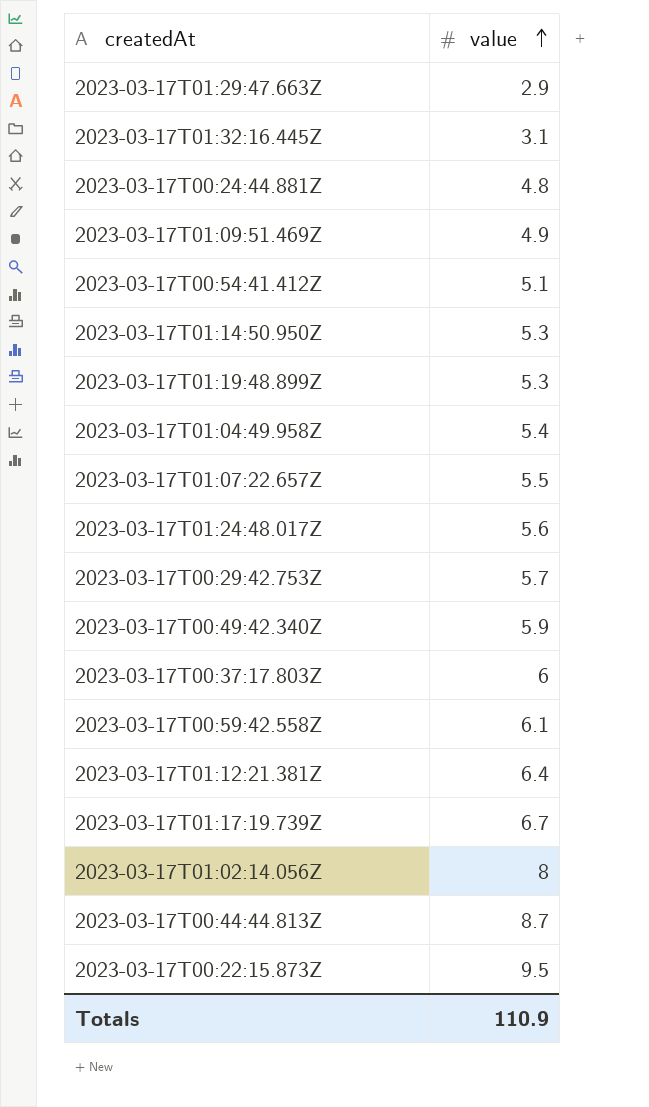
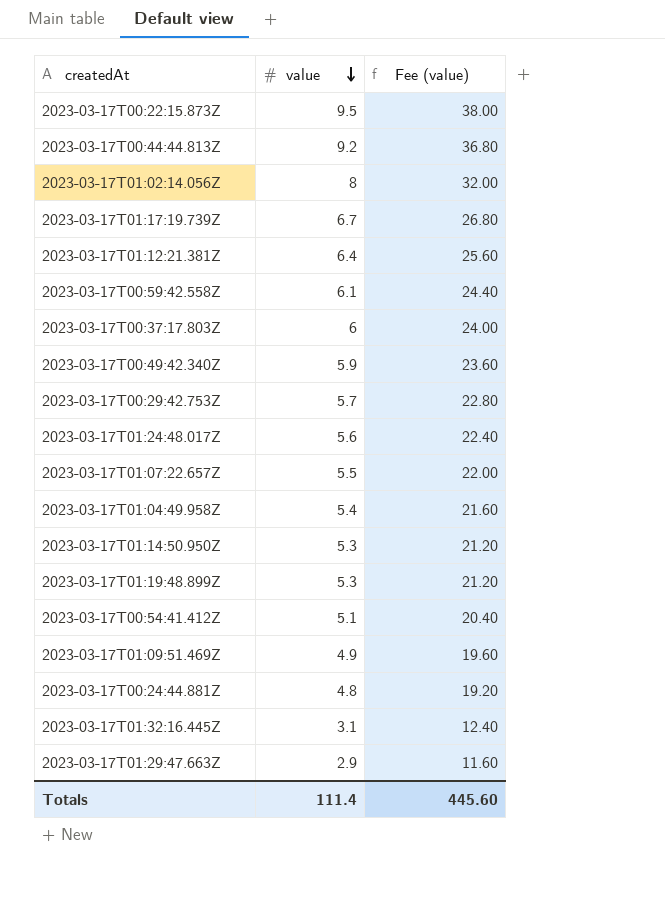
row order: value ascending -> value descending
column Fee (value) | formula: none -> [value] * 4
2023-03-17T00:44:44.813Z | value: 8.7 -> 9.2
Totals | value: 110.9 -> 111.4

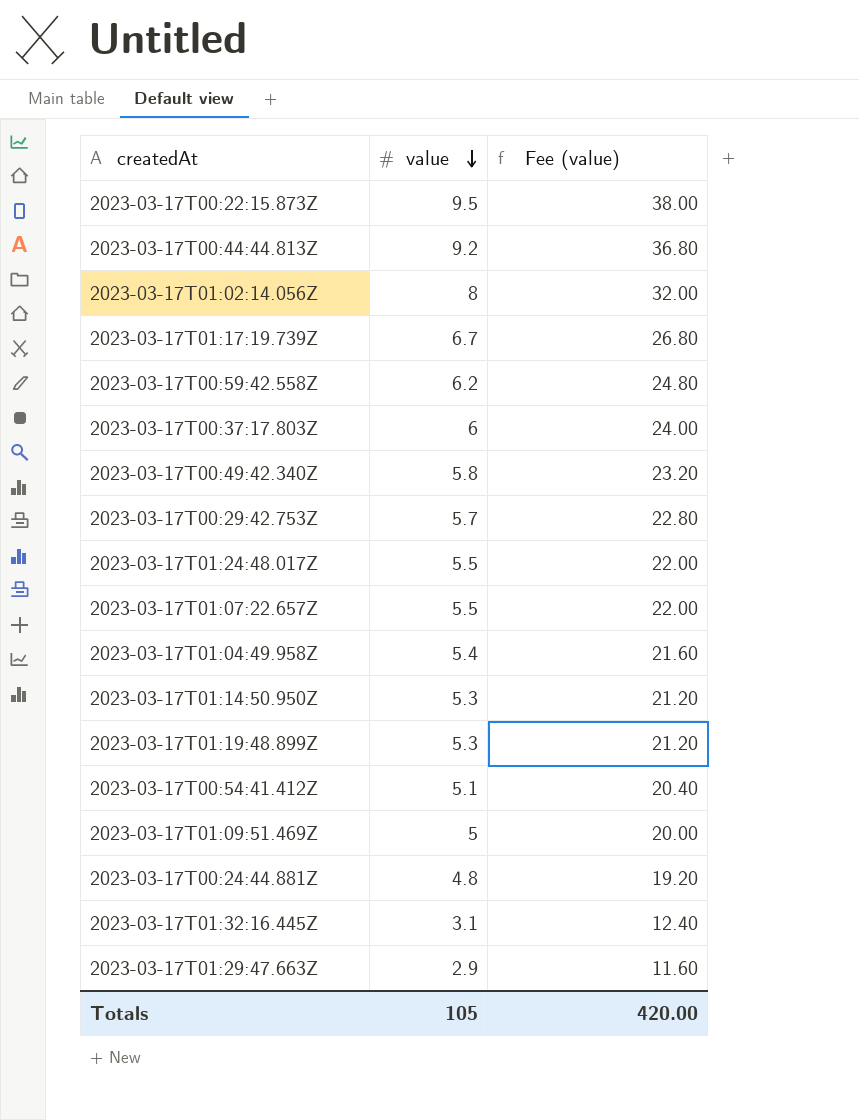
row 2023-03-17T01:12:21.381Z: 6.4 | 25.60 -> none
2023-03-17T00:59:42.558Z | value: 6.1 -> 6.2
2023-03-17T00:59:42.558Z | Fee (value): 24.40 -> 24.80
2023-03-17T00:49:42.340Z | value: 5.9 -> 5.8
2023-03-17T00:49:42.340Z | Fee (value): 23.60 -> 23.20
2023-03-17T01:24:48.017Z | value: 5.6 -> 5.5
2023-03-17T01:24:48.017Z | Fee (value): 22.40 -> 22.00
2023-03-17T01:09:51.469Z | value: 4.9 -> 5
2023-03-17T01:09:51.469Z | Fee (value): 19.60 -> 20.00
Totals | value: 111.4 -> 105
Totals | Fee (value): 445.60 -> 420.00

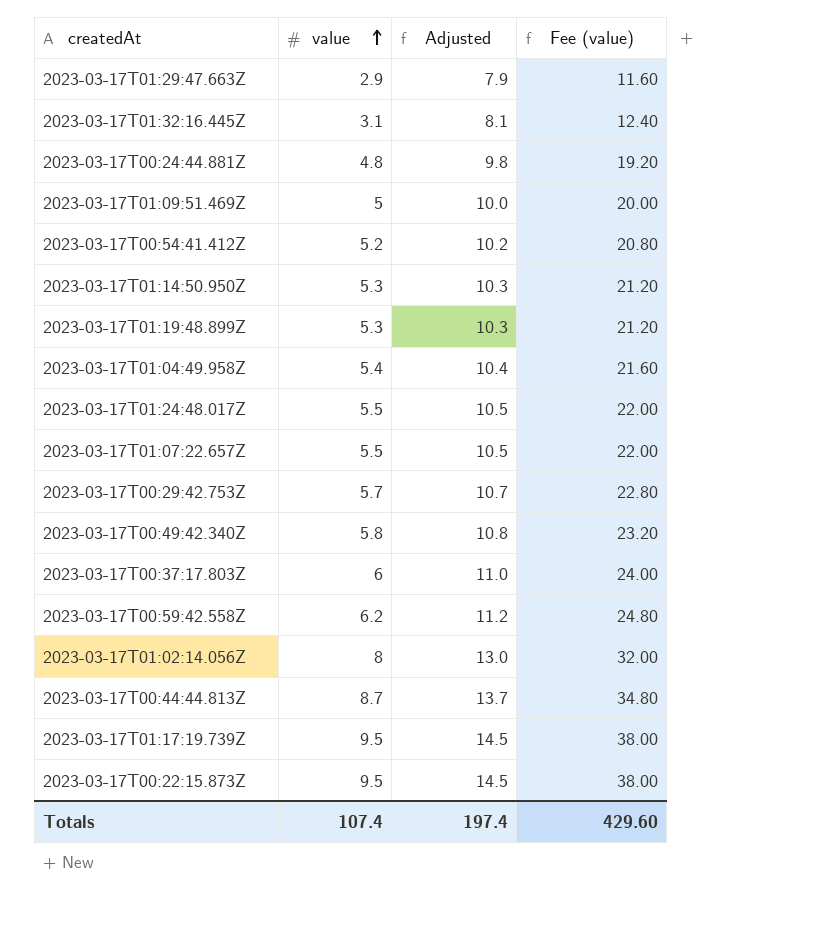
row order: value descending -> value ascending
column Adjusted | formula: none -> [value] + 5
2023-03-17T00:54:41.412Z | value: 5.1 -> 5.2
2023-03-17T00:54:41.412Z | Fee (value): 20.40 -> 20.80
2023-03-17T00:44:44.813Z | value: 9.2 -> 8.7
2023-03-17T00:44:44.813Z | Fee (value): 36.80 -> 34.80
2023-03-17T01:17:19.739Z | value: 6.7 -> 9.5
2023-03-17T01:17:19.739Z | Fee (value): 26.80 -> 38.00
Totals | value: 105 -> 107.4
Totals | Fee (value): 420.00 -> 429.60

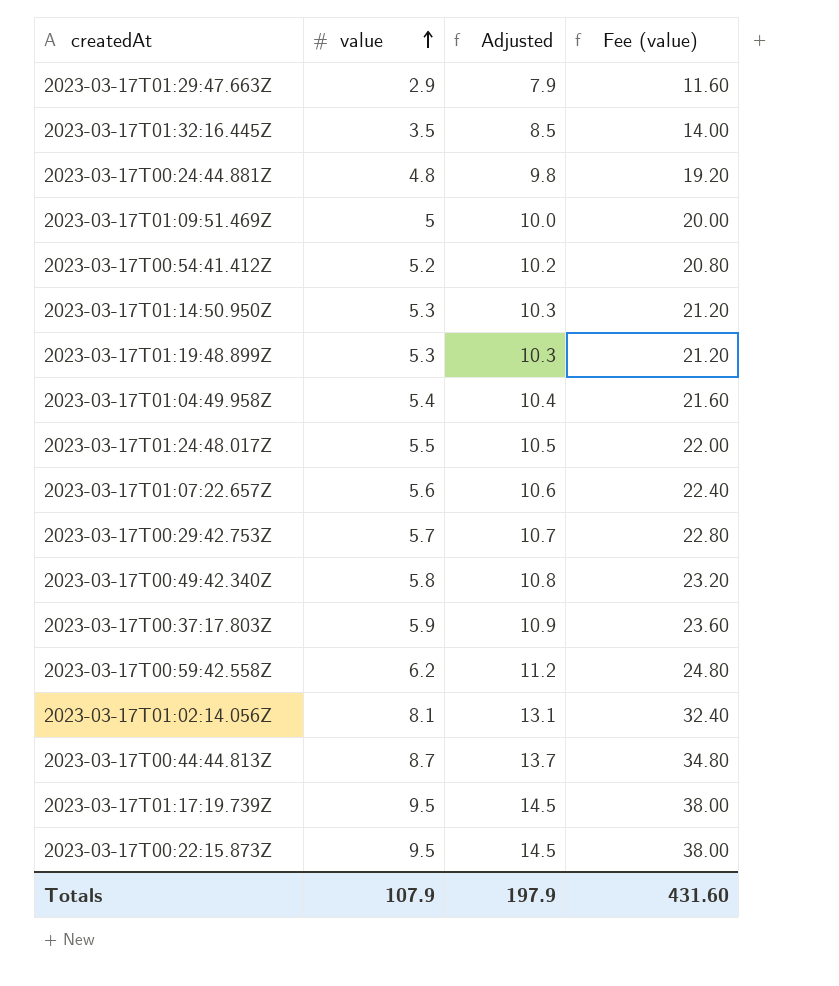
2023-03-17T01:32:16.445Z | value: 3.1 -> 3.5
2023-03-17T01:32:16.445Z | Adjusted: 8.1 -> 8.5
2023-03-17T01:32:16.445Z | Fee (value): 12.40 -> 14.00
2023-03-17T01:07:22.657Z | value: 5.5 -> 5.6
2023-03-17T01:07:22.657Z | Adjusted: 10.5 -> 10.6
2023-03-17T01:07:22.657Z | Fee (value): 22.00 -> 22.40
2023-03-17T00:37:17.803Z | value: 6 -> 5.9
2023-03-17T00:37:17.803Z | Adjusted: 11.0 -> 10.9
2023-03-17T00:37:17.803Z | Fee (value): 24.00 -> 23.60
2023-03-17T01:02:14.056Z | value: 8 -> 8.1
2023-03-17T01:02:14.056Z | Adjusted: 13.0 -> 13.1
2023-03-17T01:02:14.056Z | Fee (value): 32.00 -> 32.40
Totals | value: 107.4 -> 107.9
Totals | Adjusted: 197.4 -> 197.9
Totals | Fee (value): 429.60 -> 431.60

